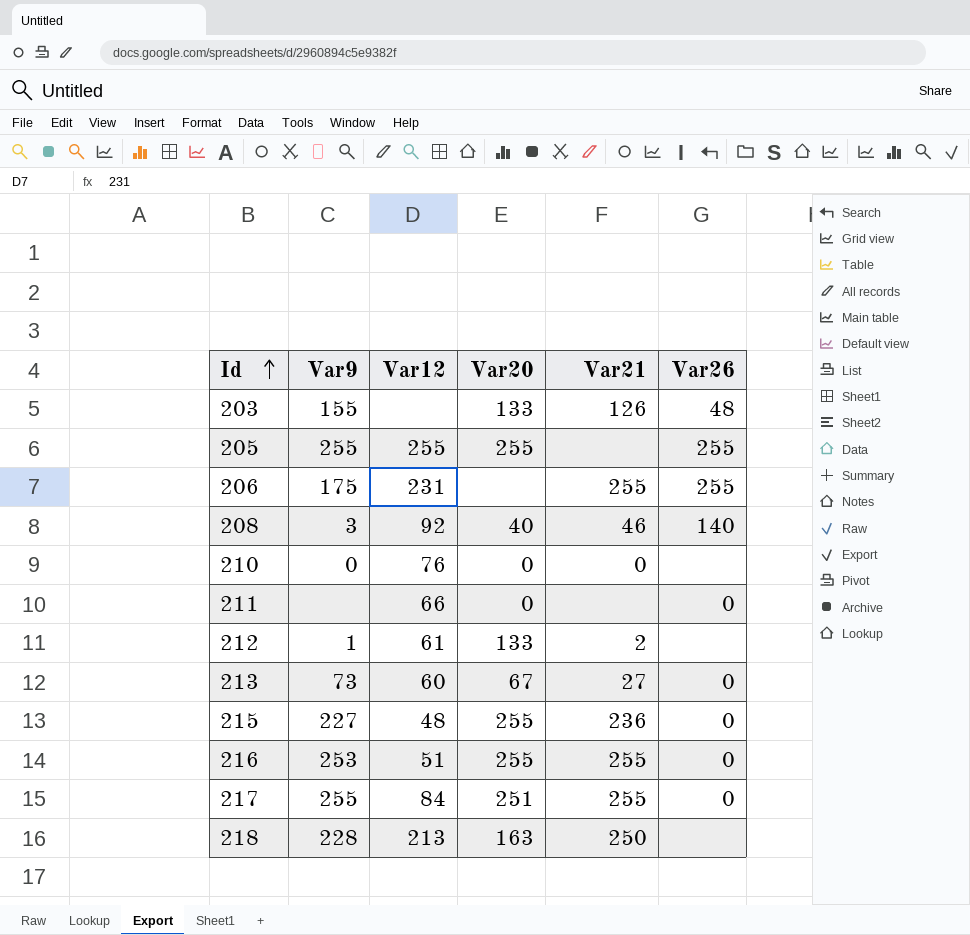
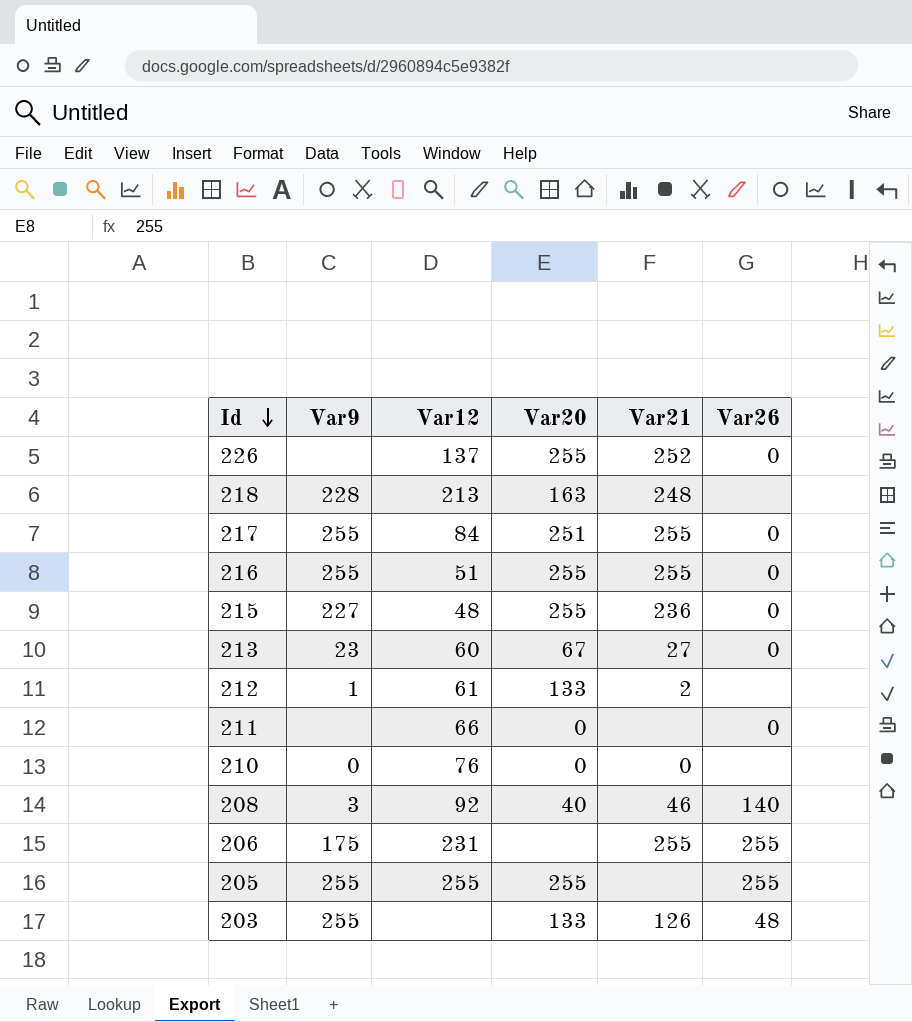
row order: Id ascending -> Id descending
row 226: none -> none | 137 | 255 | 252 | 0
218 | Var21: 250 -> 248
216 | Var9: 253 -> 255
213 | Var9: 73 -> 23
203 | Var9: 155 -> 255

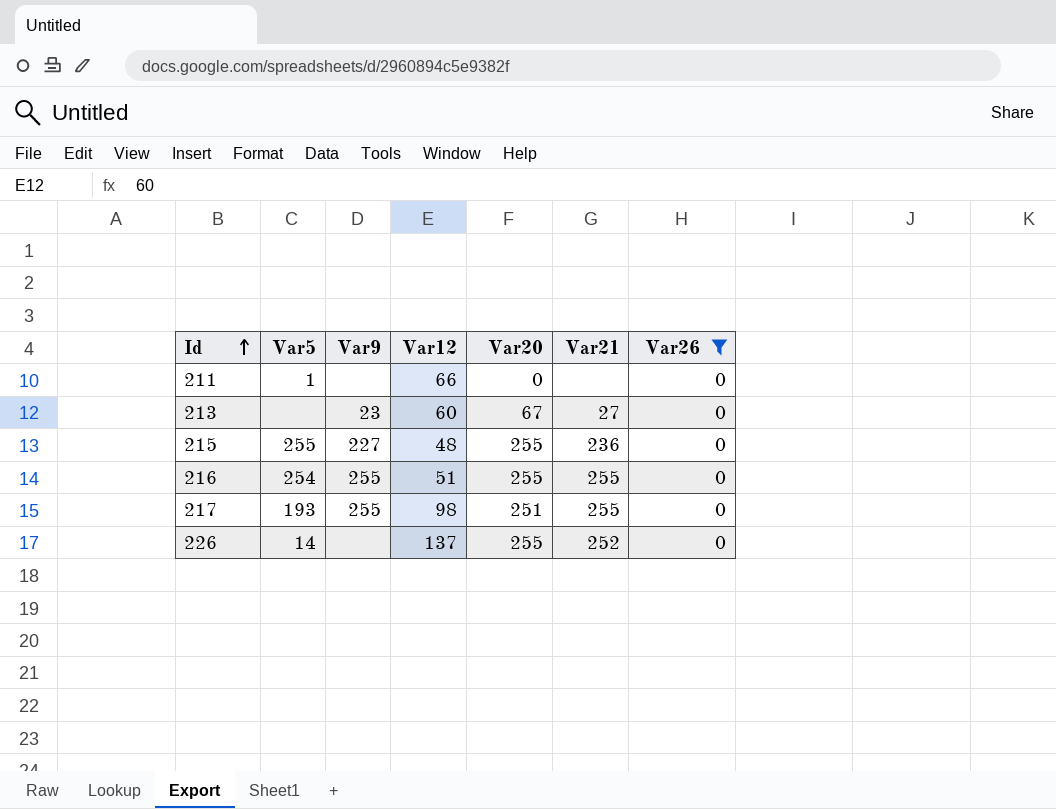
filter: none -> Var26 = 0
row order: Id descending -> Id ascending
column Var5 | position: none -> 2
217 | Var12: 84 -> 98

